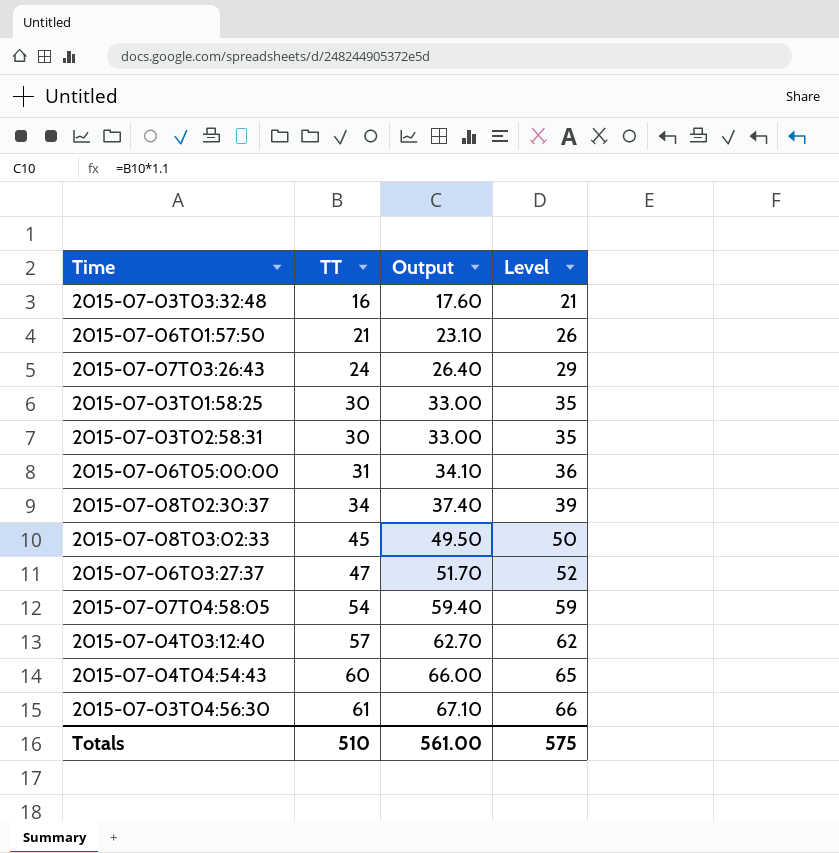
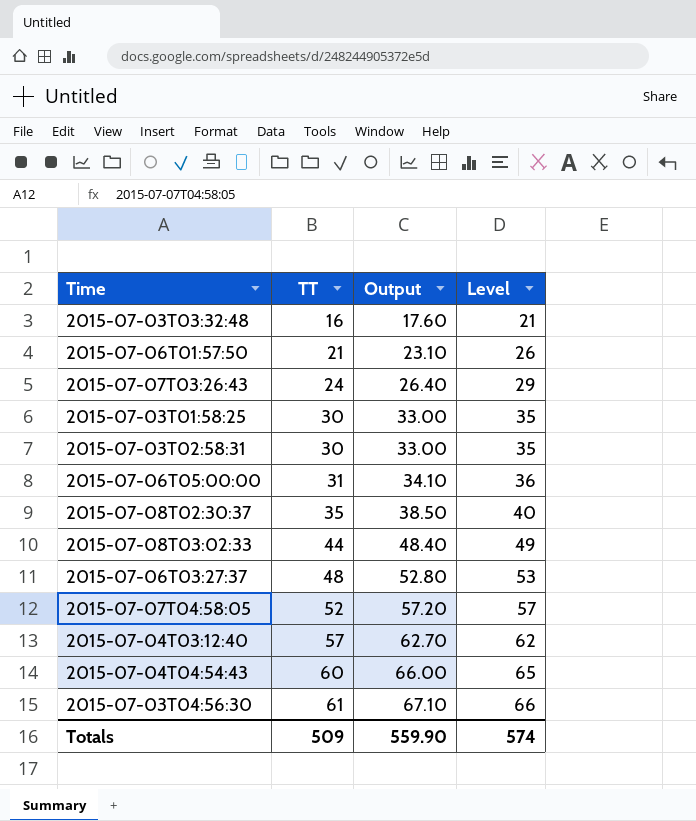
2015-07-08T02:30:37 | TT: 34 -> 35
2015-07-08T02:30:37 | Output: 37.40 -> 38.50
2015-07-08T02:30:37 | Level: 39 -> 40
2015-07-08T03:02:33 | TT: 45 -> 44
2015-07-08T03:02:33 | Output: 49.50 -> 48.40
2015-07-08T03:02:33 | Level: 50 -> 49
2015-07-06T03:27:37 | TT: 47 -> 48
2015-07-06T03:27:37 | Output: 51.70 -> 52.80
2015-07-06T03:27:37 | Level: 52 -> 53
2015-07-07T04:58:05 | TT: 54 -> 52
2015-07-07T04:58:05 | Output: 59.40 -> 57.20
2015-07-07T04:58:05 | Level: 59 -> 57
Totals | TT: 510 -> 509
Totals | Output: 561.00 -> 559.90
Totals | Level: 575 -> 574

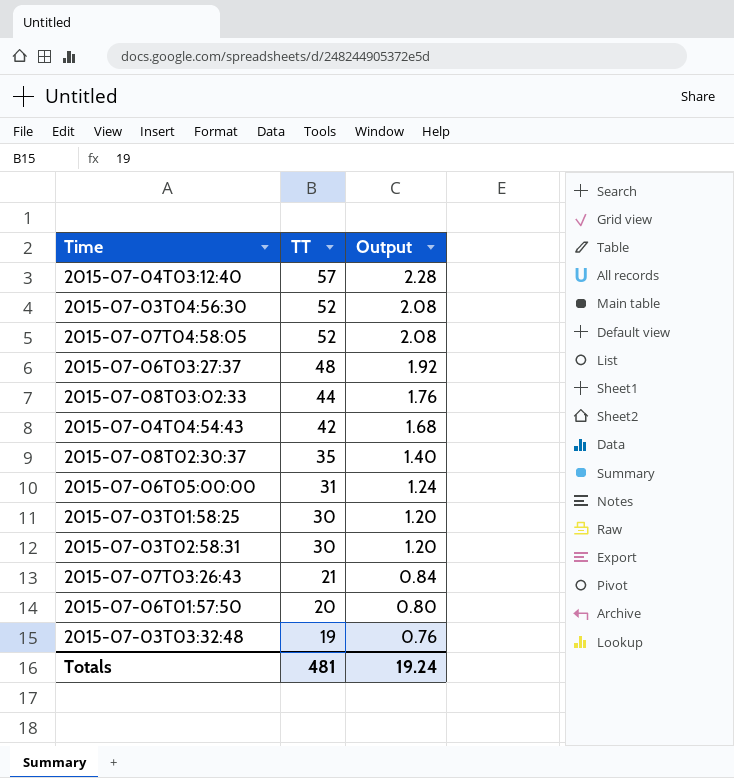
row order: TT ascending -> TT descending
column Level | formula: [TT] + 5 -> none
column Output | formula: [TT] * 1.1 -> [TT] * 0.04
2015-07-03T04:56:30 | TT: 61 -> 52
2015-07-04T04:54:43 | TT: 60 -> 42
2015-07-07T03:26:43 | TT: 24 -> 21
2015-07-06T01:57:50 | TT: 21 -> 20
2015-07-03T03:32:48 | TT: 16 -> 19
Totals | TT: 509 -> 481
Totals | Output: 559.90 -> 19.24

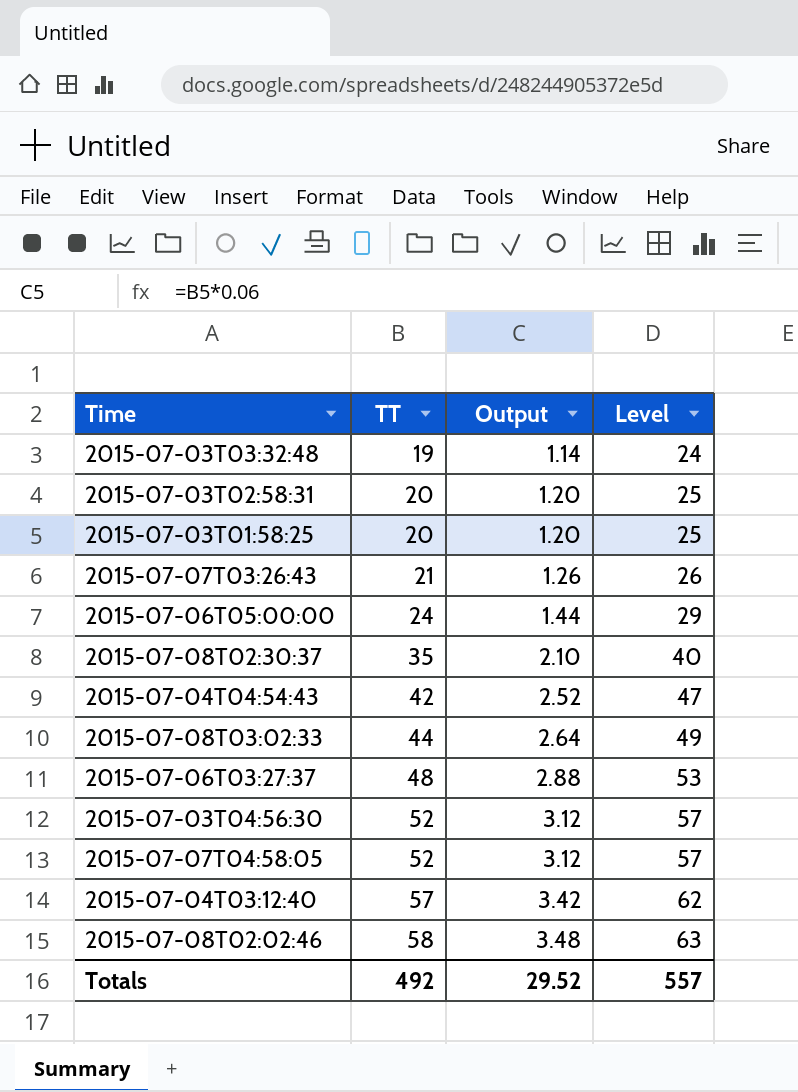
row order: TT descending -> TT ascending
column Output | formula: [TT] * 0.04 -> [TT] * 0.06
column Level | formula: none -> [TT] + 5
row 2015-07-06T01:57:50: 20 | 0.80 -> none
2015-07-03T02:58:31 | TT: 30 -> 20
2015-07-03T01:58:25 | TT: 30 -> 20
2015-07-06T05:00:00 | TT: 31 -> 24
row 2015-07-08T02:02:46: none -> 58 | 3.48 | 63
Totals | TT: 481 -> 492
Totals | Output: 19.24 -> 29.52

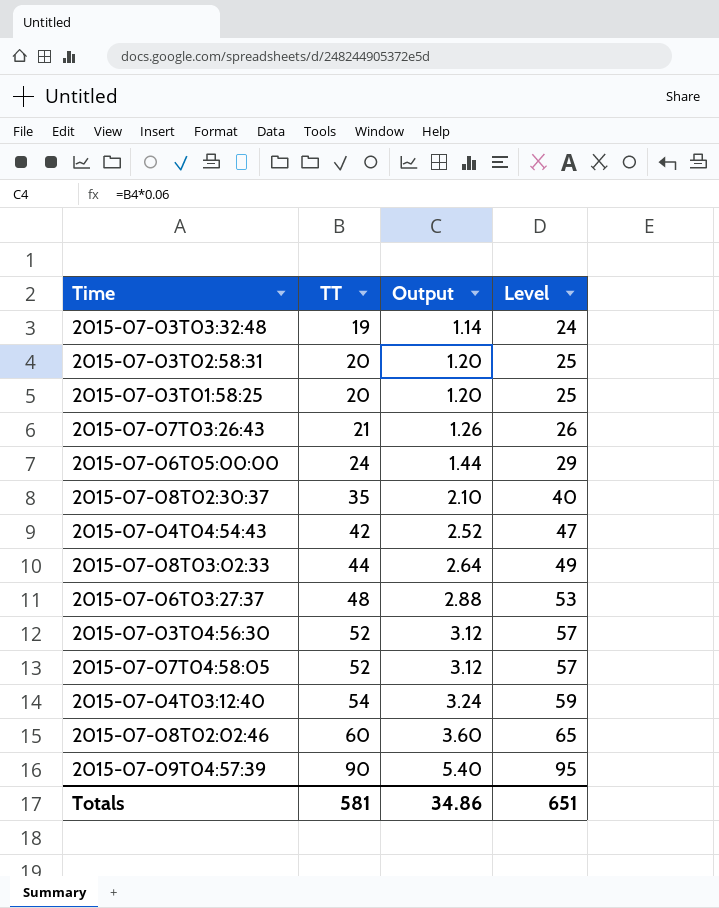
2015-07-04T03:12:40 | TT: 57 -> 54
2015-07-04T03:12:40 | Output: 3.42 -> 3.24
2015-07-04T03:12:40 | Level: 62 -> 59
2015-07-08T02:02:46 | TT: 58 -> 60
2015-07-08T02:02:46 | Output: 3.48 -> 3.60
2015-07-08T02:02:46 | Level: 63 -> 65
row 2015-07-09T04:57:39: none -> 90 | 5.40 | 95
Totals | TT: 492 -> 581
Totals | Output: 29.52 -> 34.86
Totals | Level: 557 -> 651

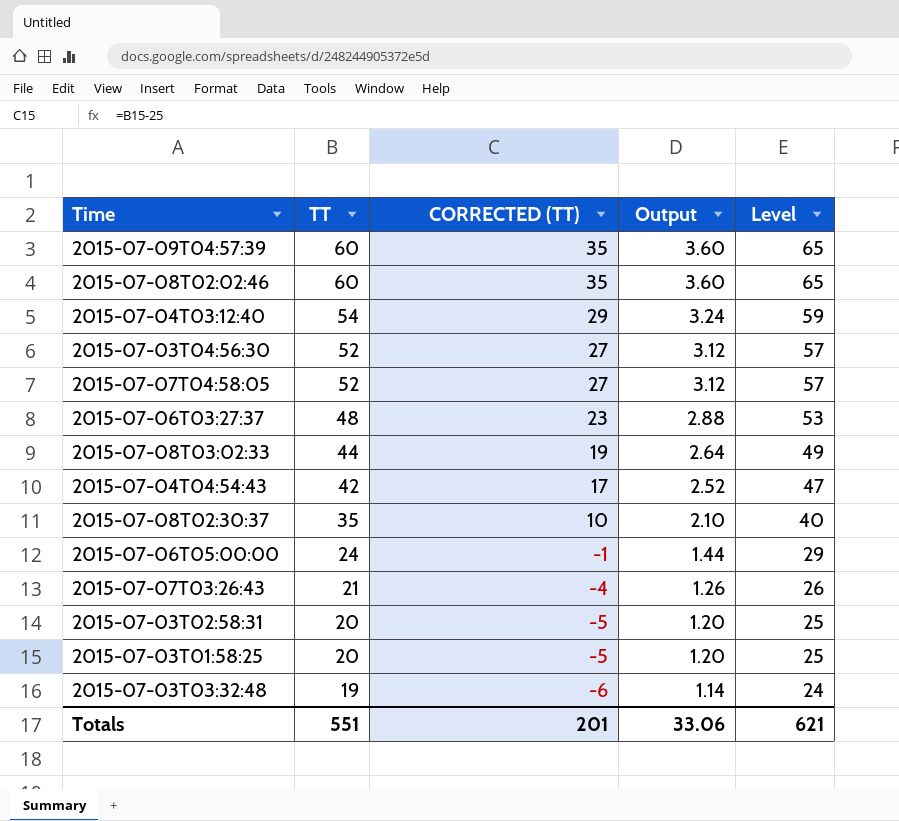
row order: TT ascending -> TT descending
column CORRECTED (TT) | formula: none -> [TT] - 25
2015-07-09T04:57:39 | TT: 90 -> 60
2015-07-09T04:57:39 | Output: 5.40 -> 3.60
2015-07-09T04:57:39 | Level: 95 -> 65
Totals | TT: 581 -> 551
Totals | Output: 34.86 -> 33.06
Totals | Level: 651 -> 621

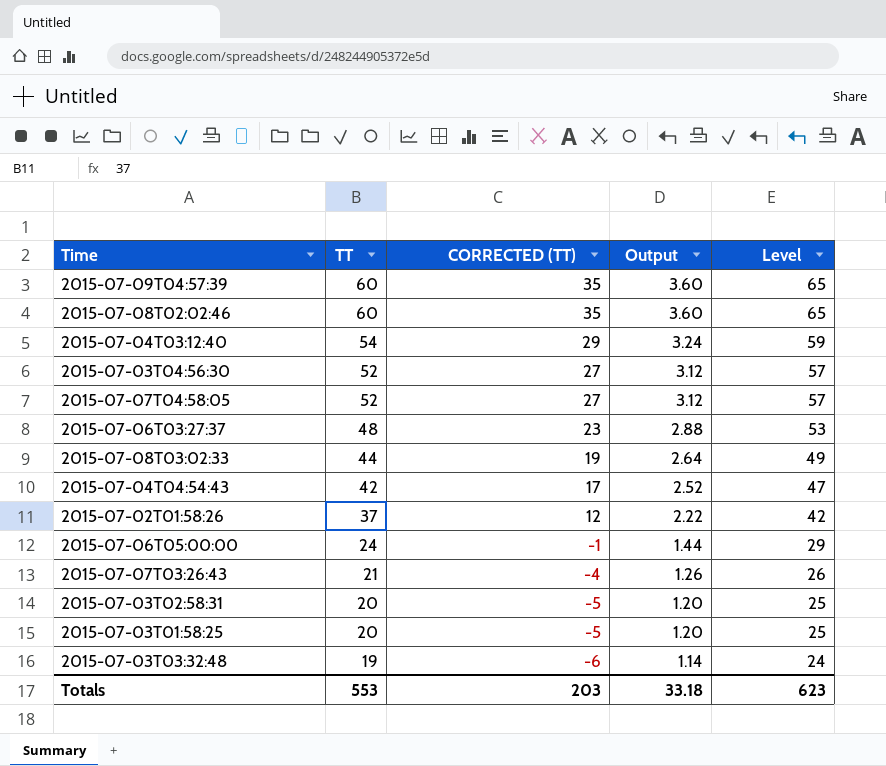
row 2015-07-08T02:30:37: 35 | 10 | 2.10 | 40 -> none
row 2015-07-02T01:58:26: none -> 37 | 12 | 2.22 | 42
Totals | TT: 551 -> 553
Totals | CORRECTED (TT): 201 -> 203
Totals | Output: 33.06 -> 33.18
Totals | Level: 621 -> 623

